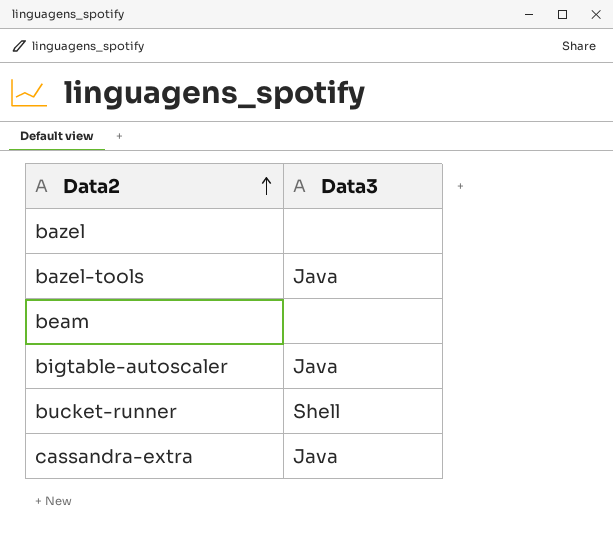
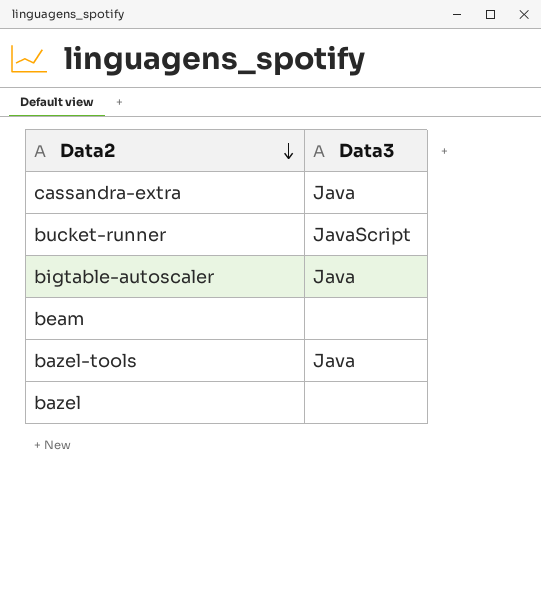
row order: Data2 ascending -> Data2 descending
bucket-runner | Data3: Shell -> JavaScript

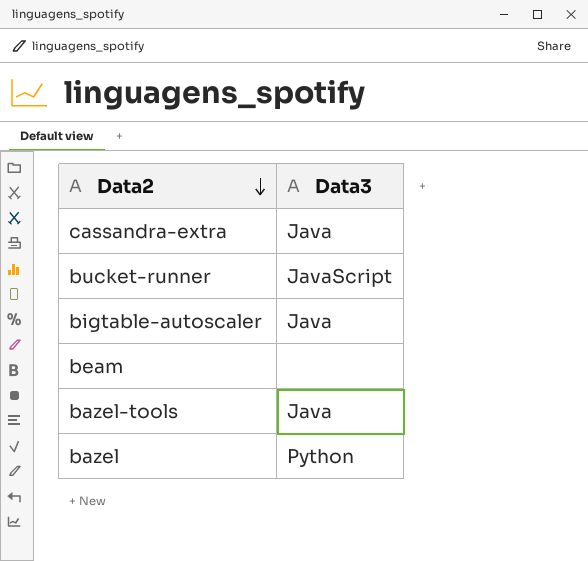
bazel | Data3: none -> Python

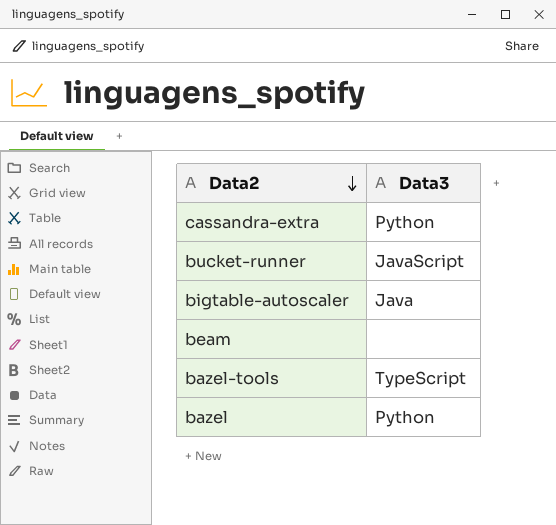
cassandra-extra | Data3: Java -> Python
bazel-tools | Data3: Java -> TypeScript

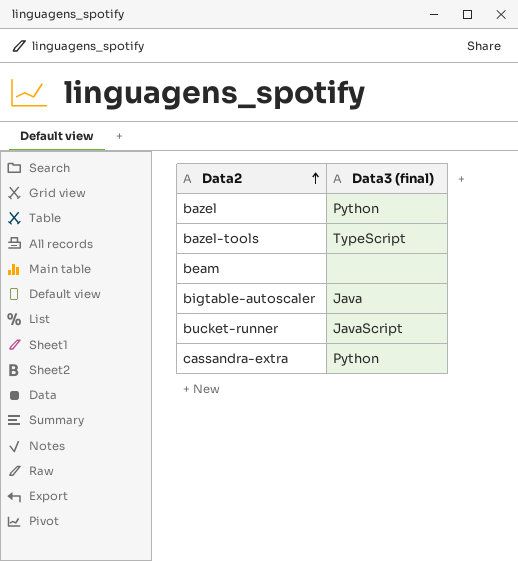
row order: Data2 descending -> Data2 ascending
column name: Data3 -> Data3 (final)

